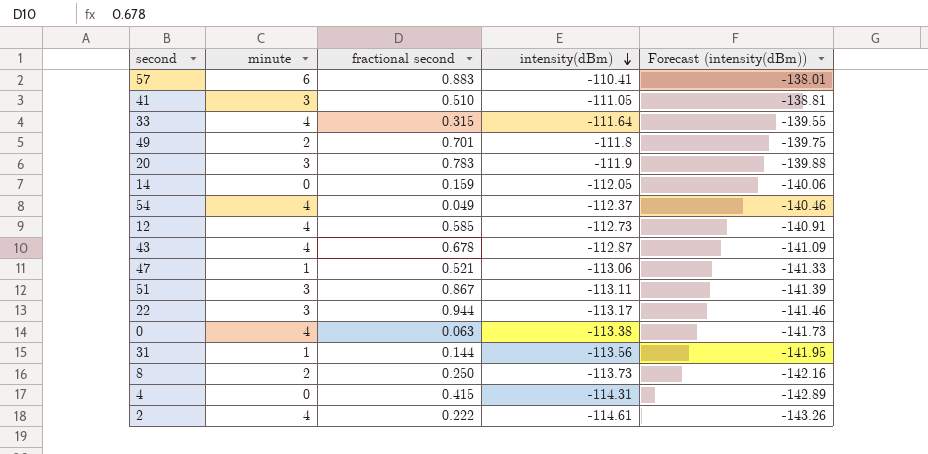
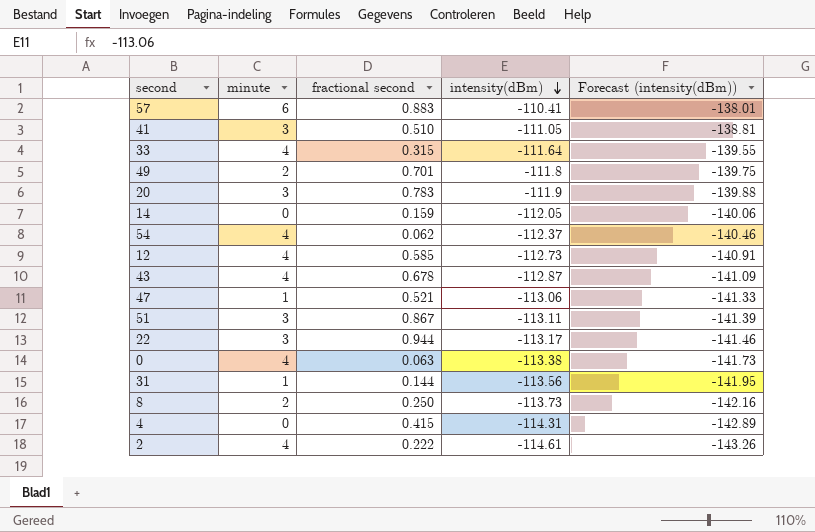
54 | fractional second: 0.049 -> 0.062

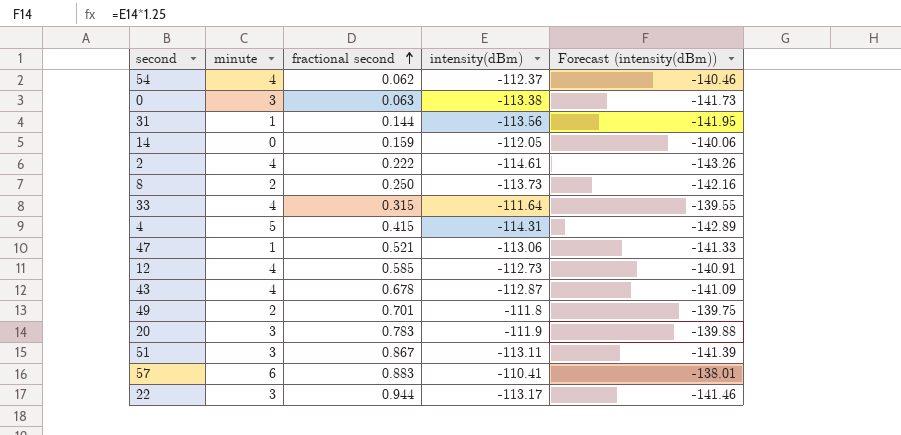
row order: intensity(dBm) descending -> fractional second ascending
row 41: 3 | 0.510 | -111.05 | -138.81 -> none
0 | minute: 4 -> 3
4 | minute: 0 -> 5

